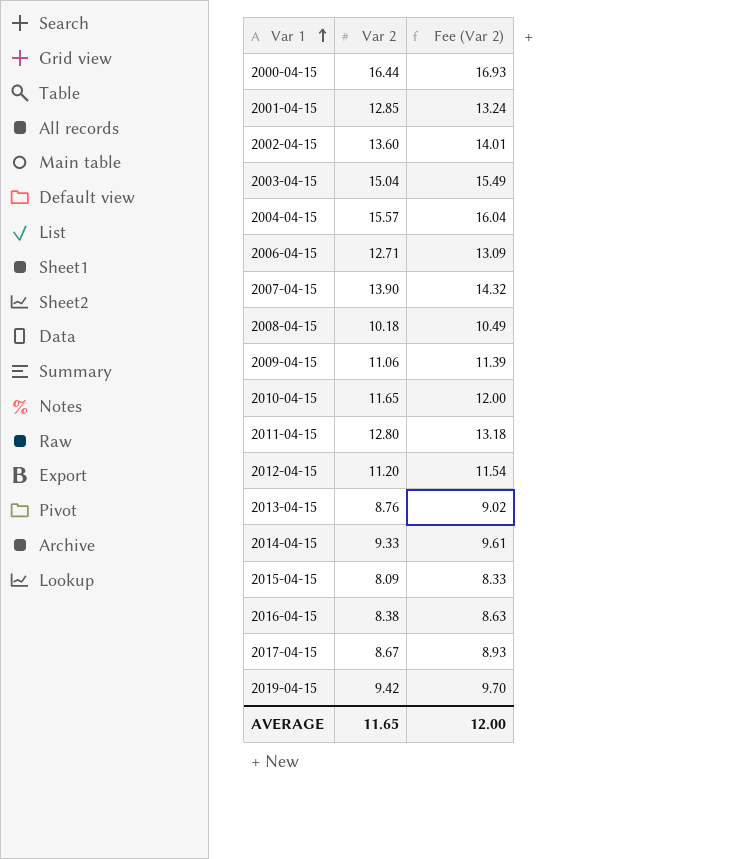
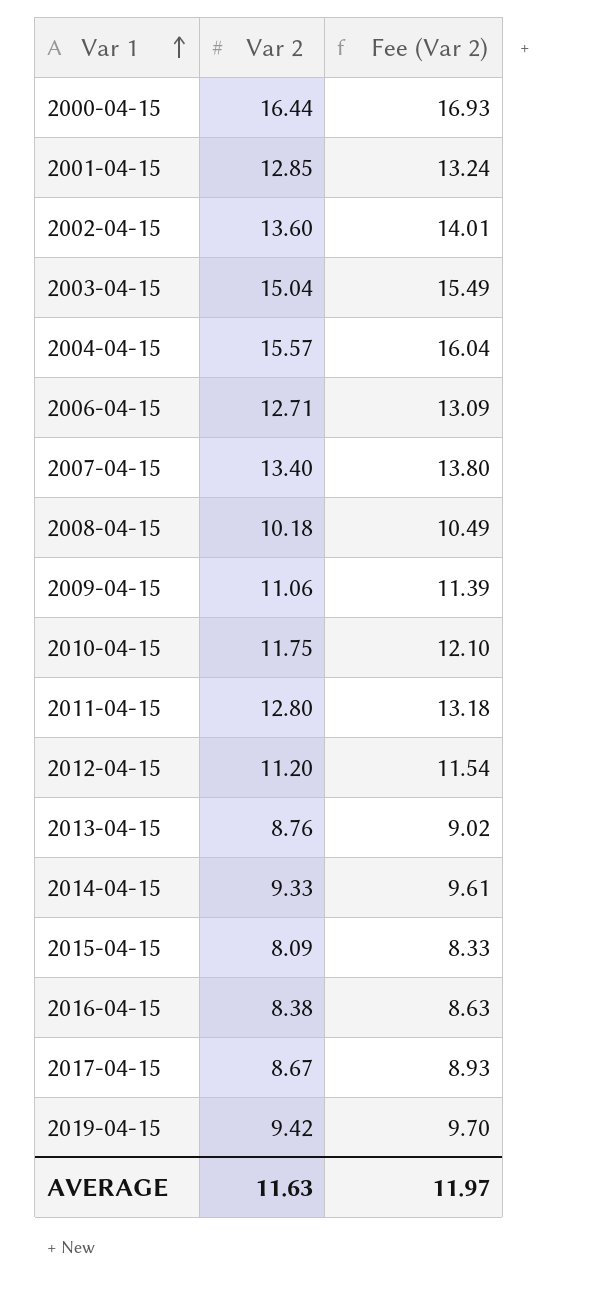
2007-04-15 | Var 2: 13.90 -> 13.40
2007-04-15 | Fee (Var 2): 14.32 -> 13.80
2010-04-15 | Var 2: 11.65 -> 11.75
2010-04-15 | Fee (Var 2): 12.00 -> 12.10
AVERAGE | Var 2: 11.65 -> 11.63
AVERAGE | Fee (Var 2): 12.00 -> 11.97

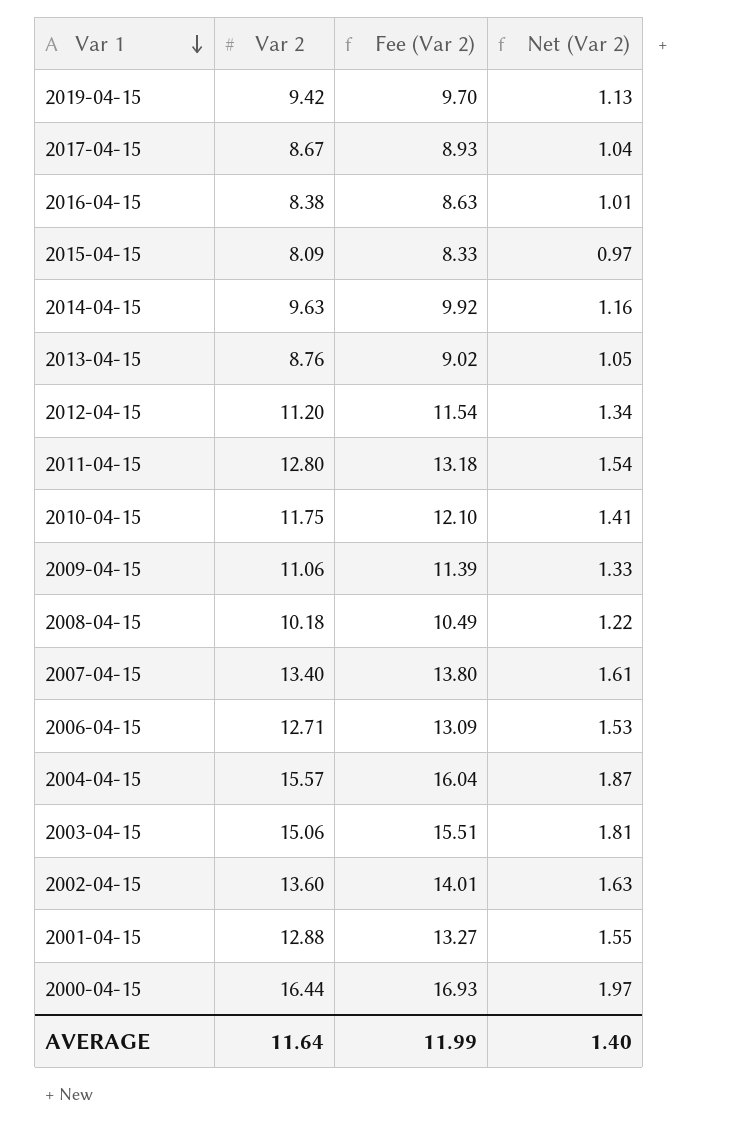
row order: Var 1 ascending -> Var 1 descending
column Net (Var 2) | formula: none -> [Var 2] * 0.12
2014-04-15 | Var 2: 9.33 -> 9.63
2014-04-15 | Fee (Var 2): 9.61 -> 9.92
2003-04-15 | Var 2: 15.04 -> 15.06
2003-04-15 | Fee (Var 2): 15.49 -> 15.51
2001-04-15 | Var 2: 12.85 -> 12.88
2001-04-15 | Fee (Var 2): 13.24 -> 13.27
AVERAGE | Var 2: 11.63 -> 11.64
AVERAGE | Fee (Var 2): 11.97 -> 11.99

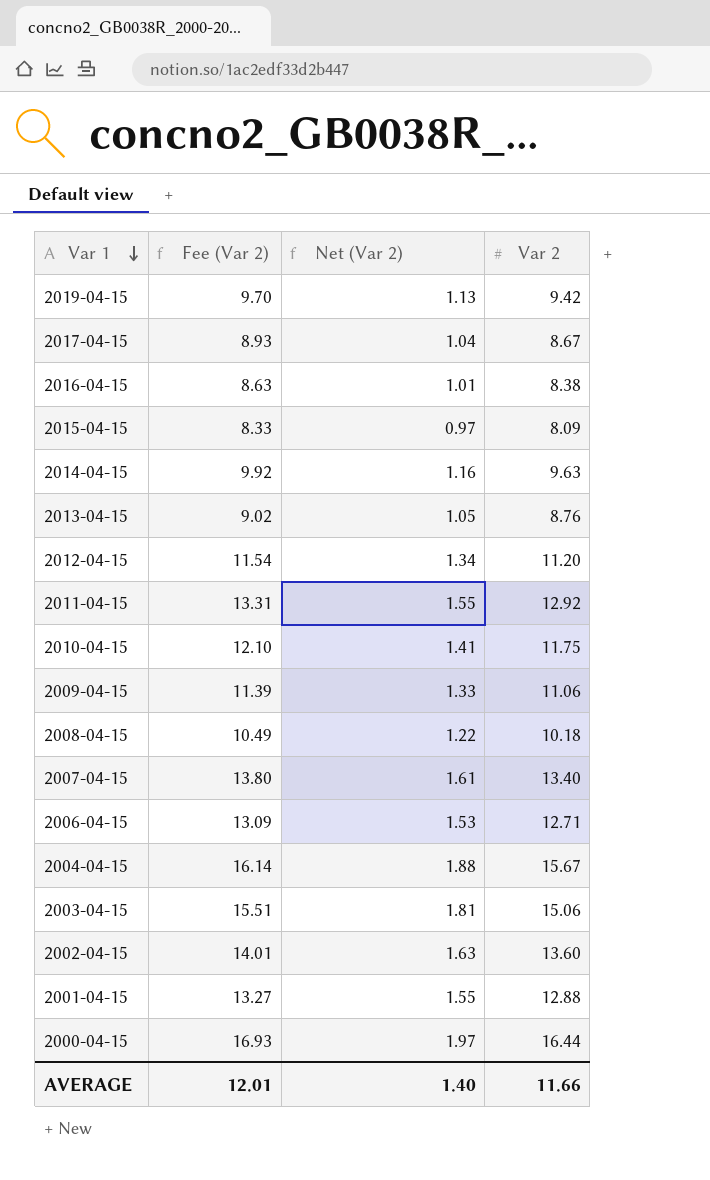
column Var 2 | position: 2 -> 4
2011-04-15 | Fee (Var 2): 13.18 -> 13.31
2011-04-15 | Net (Var 2): 1.54 -> 1.55
2011-04-15 | Var 2: 12.80 -> 12.92
2004-04-15 | Fee (Var 2): 16.04 -> 16.14
2004-04-15 | Net (Var 2): 1.87 -> 1.88
2004-04-15 | Var 2: 15.57 -> 15.67
AVERAGE | Fee (Var 2): 11.99 -> 12.01
AVERAGE | Var 2: 11.64 -> 11.66

